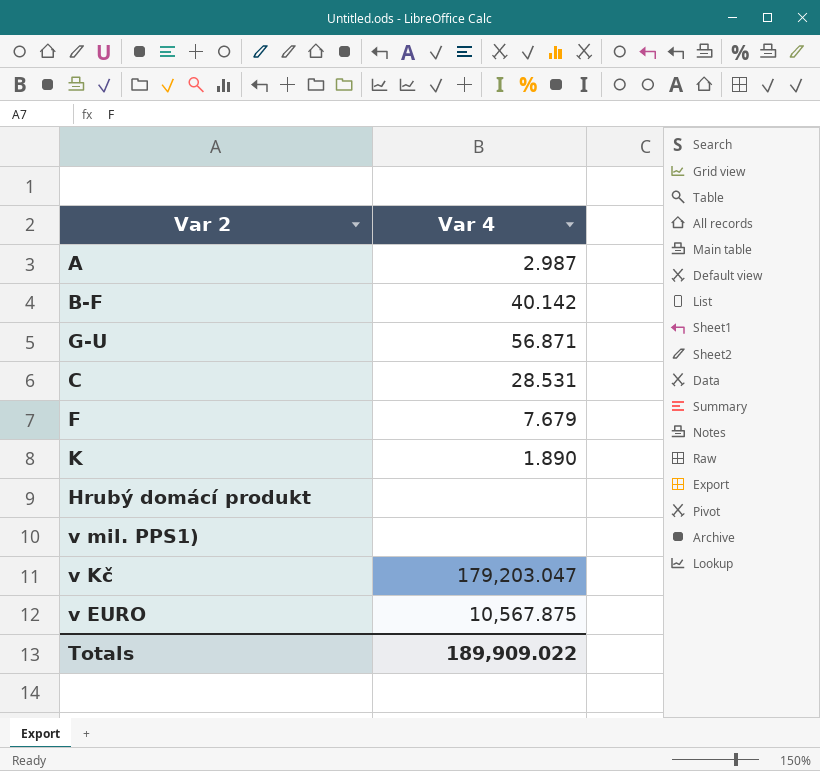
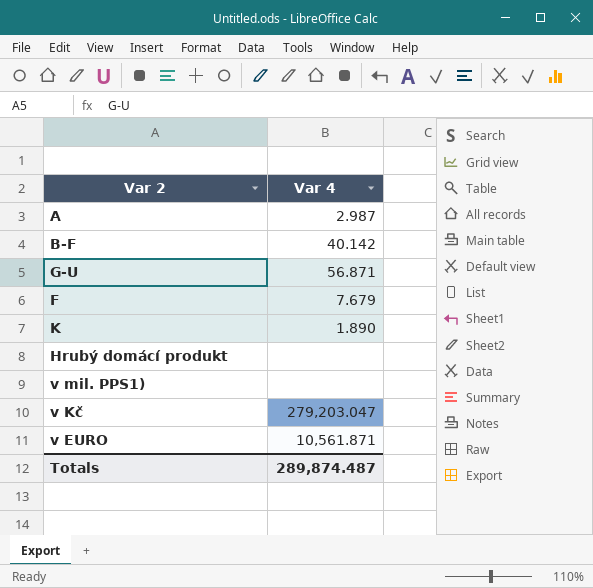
row C: 28.531 -> none
v Kč | Var 4: 179,203.047 -> 279,203.047
v EURO | Var 4: 10,567.875 -> 10,561.871
Totals | Var 4: 189,909.022 -> 289,874.487

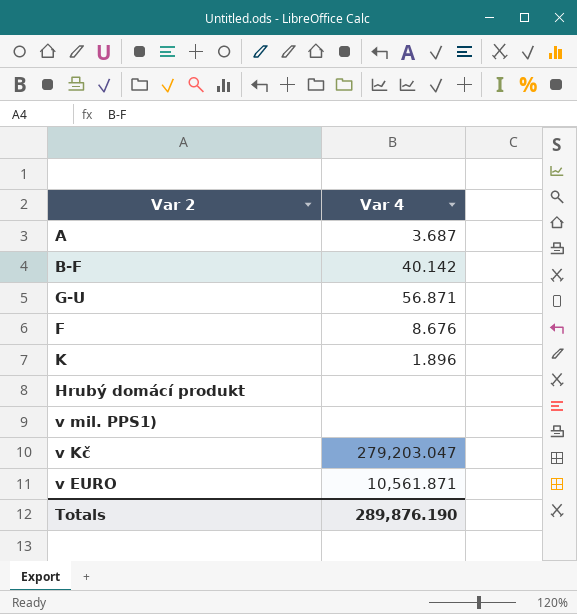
A | Var 4: 2.987 -> 3.687
F | Var 4: 7.679 -> 8.676
K | Var 4: 1.890 -> 1.896
Totals | Var 4: 289,874.487 -> 289,876.190

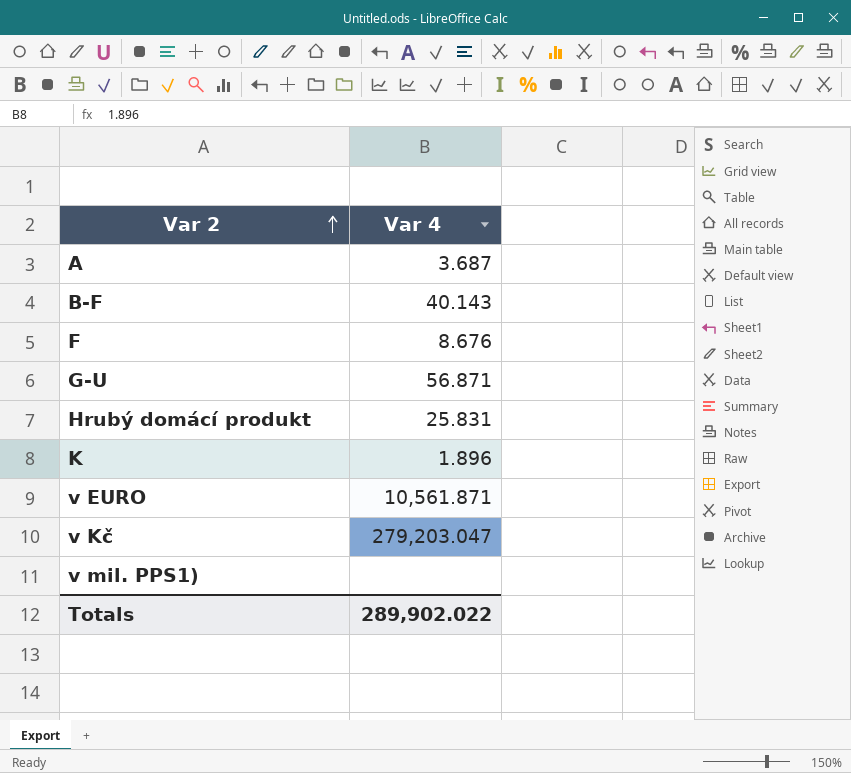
row order: none -> Var 2 ascending
B-F | Var 4: 40.142 -> 40.143
Hrubý domácí produkt | Var 4: none -> 25.831
Totals | Var 4: 289,876.190 -> 289,902.022

